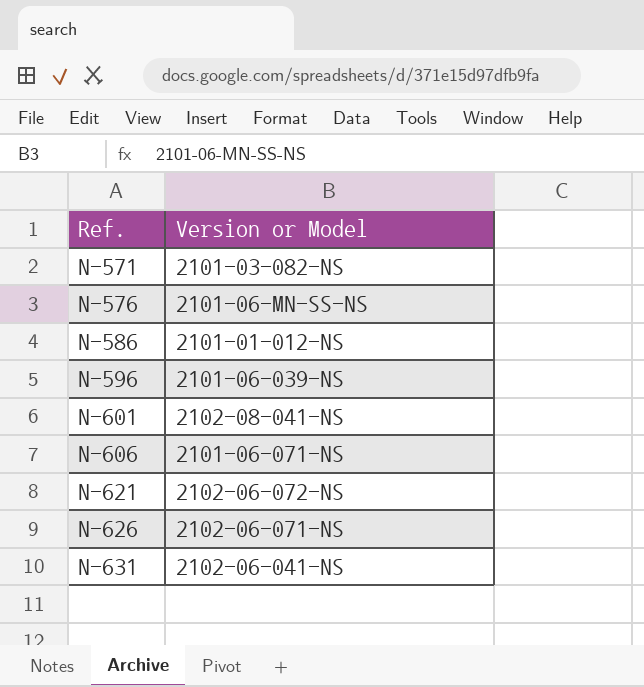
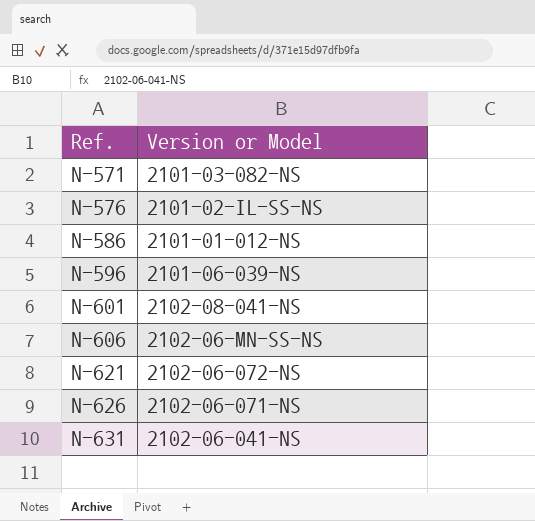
N-576 | Version or Model: 2101-06-MN-SS-NS -> 2101-02-IL-SS-NS
N-606 | Version or Model: 2101-06-071-NS -> 2102-06-MN-SS-NS

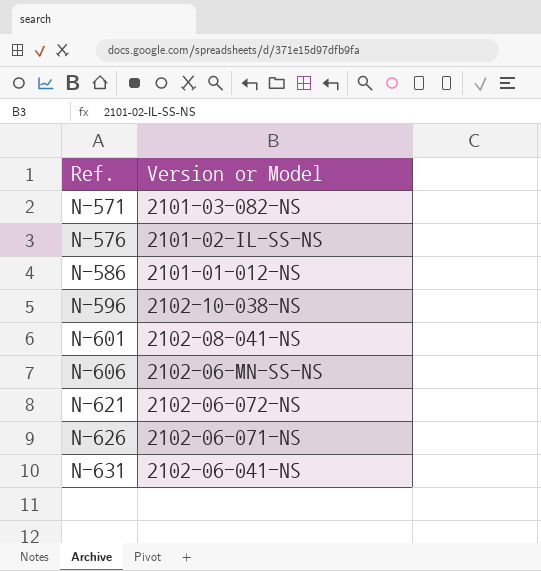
N-596 | Version or Model: 2101-06-039-NS -> 2102-10-038-NS

